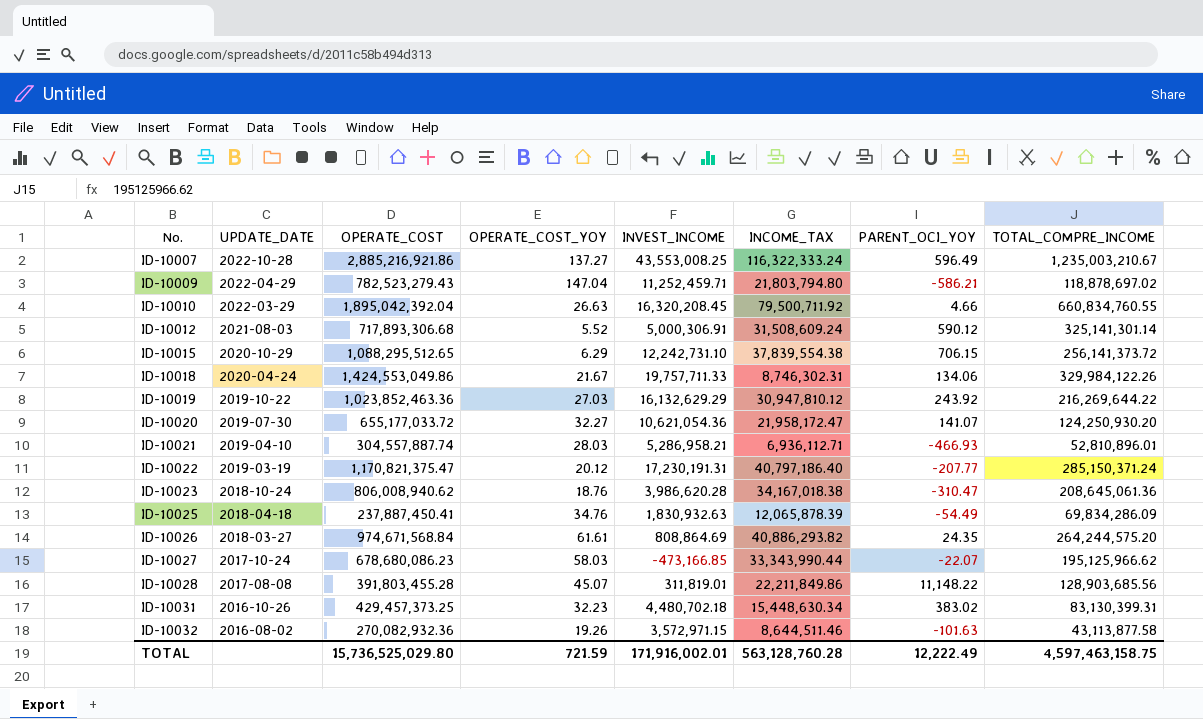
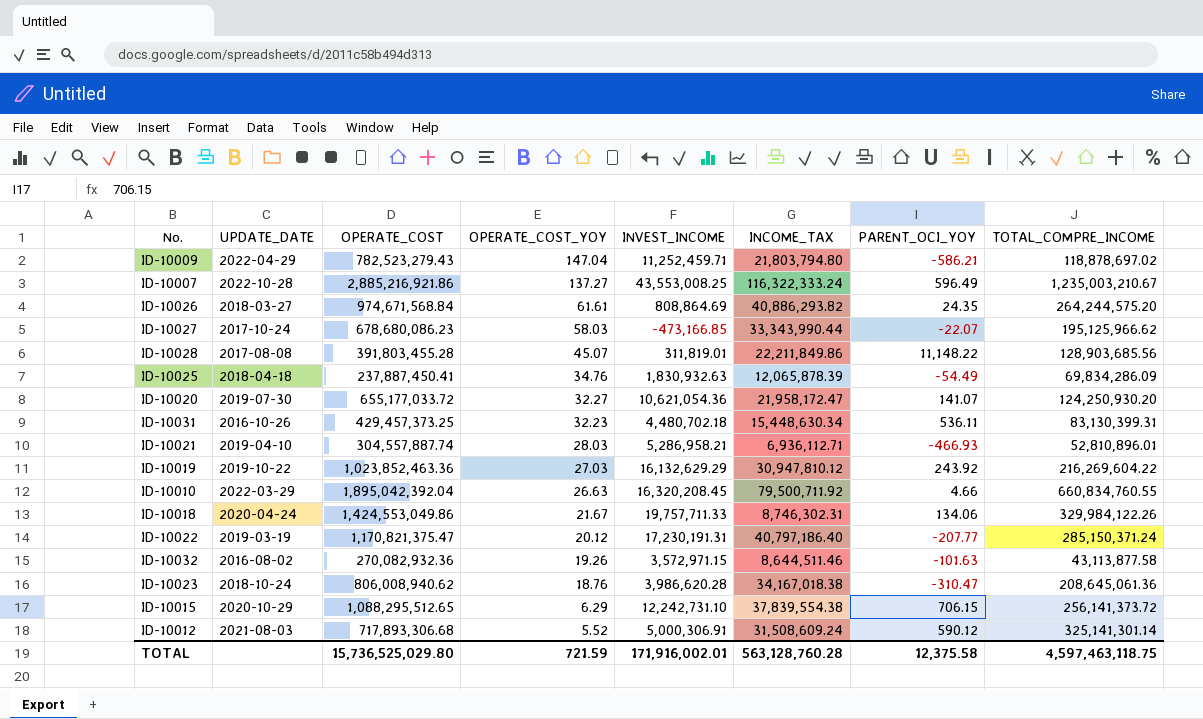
row order: No. ascending -> OPERATE_COST_YOY descending
ID-10031 | PARENT_OCI_YOY: 383.02 -> 536.11
ID-10019 | TOTAL_COMPRE_INCOME: 216,269,644.22 -> 216,269,604.22
TOTAL | PARENT_OCI_YOY: 12,222.49 -> 12,375.58
TOTAL | TOTAL_COMPRE_INCOME: 4,597,463,158.75 -> 4,597,463,118.75

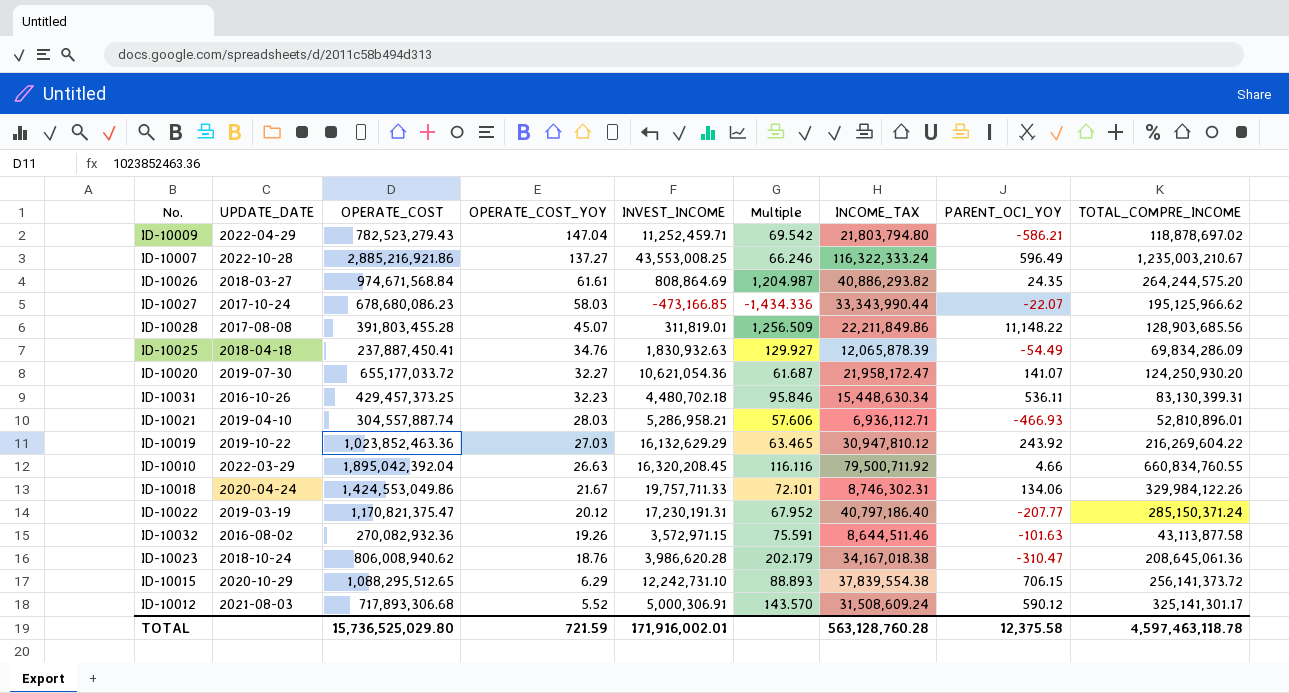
column Multiple | formula: none -> [OPERATE_COST] / [INVEST_INCOME]
ID-10012 | TOTAL_COMPRE_INCOME: 325,141,301.14 -> 325,141,301.17
TOTAL | TOTAL_COMPRE_INCOME: 4,597,463,118.75 -> 4,597,463,118.78

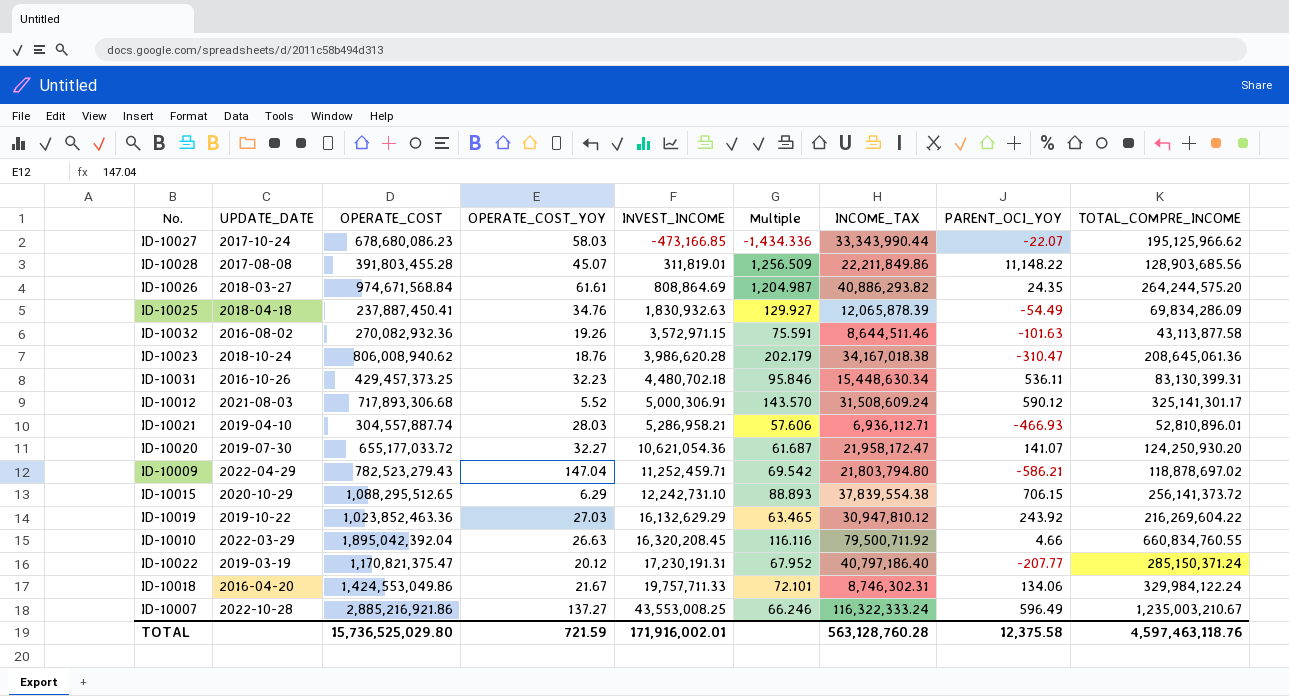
row order: OPERATE_COST_YOY descending -> INVEST_INCOME ascending
ID-10018 | UPDATE_DATE: 2020-04-24 -> 2016-04-20
ID-10018 | TOTAL_COMPRE_INCOME: 329,984,122.26 -> 329,984,122.24
TOTAL | TOTAL_COMPRE_INCOME: 4,597,463,118.78 -> 4,597,463,118.76

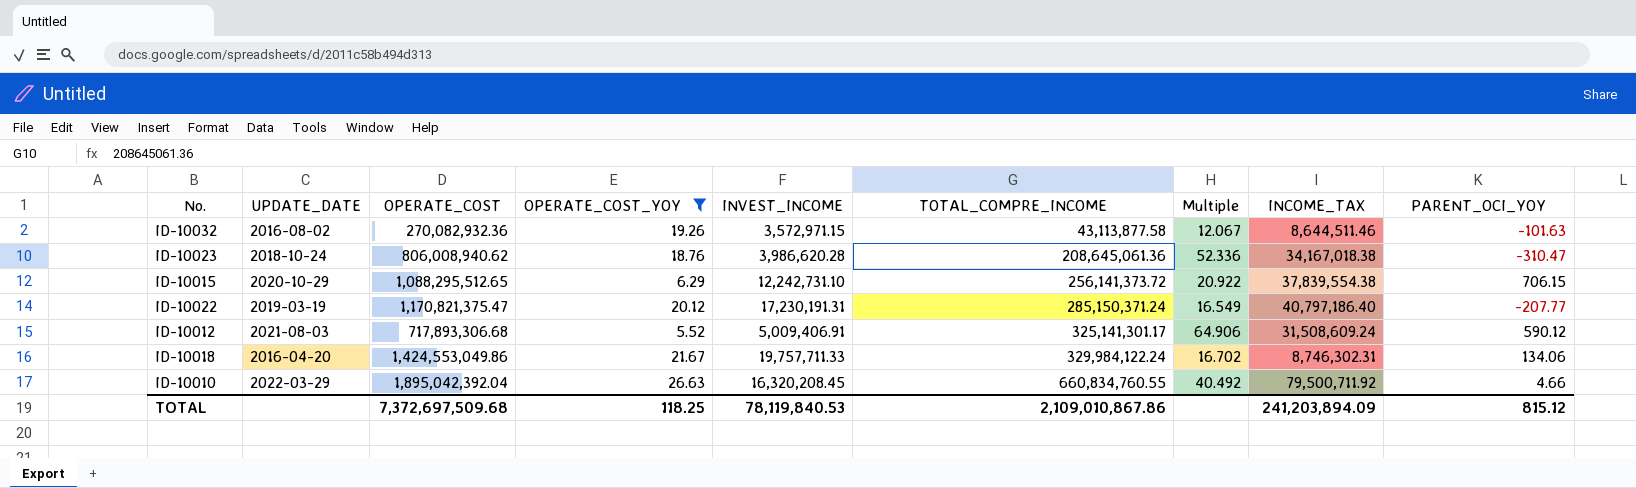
filter: none -> OPERATE_COST_YOY <= 26.63
row order: INVEST_INCOME ascending -> TOTAL_COMPRE_INCOME ascending
column TOTAL_COMPRE_INCOME | position: 9 -> 6
column Multiple | formula: [OPERATE_COST] / [INVEST_INCOME] -> [TOTAL_COMPRE_INCOME] / [INVEST_INCOME]
ID-10012 | INVEST_INCOME: 5,000,306.91 -> 5,009,406.91
TOTAL | OPERATE_COST: 15,736,525,029.80 -> 7,372,697,509.68
TOTAL | OPERATE_COST_YOY: 721.59 -> 118.25
TOTAL | INVEST_INCOME: 171,916,002.01 -> 78,119,840.53
TOTAL | TOTAL_COMPRE_INCOME: 4,597,463,118.76 -> 2,109,010,867.86
TOTAL | INCOME_TAX: 563,128,760.28 -> 241,203,894.09
TOTAL | PARENT_OCI_YOY: 12,375.58 -> 815.12

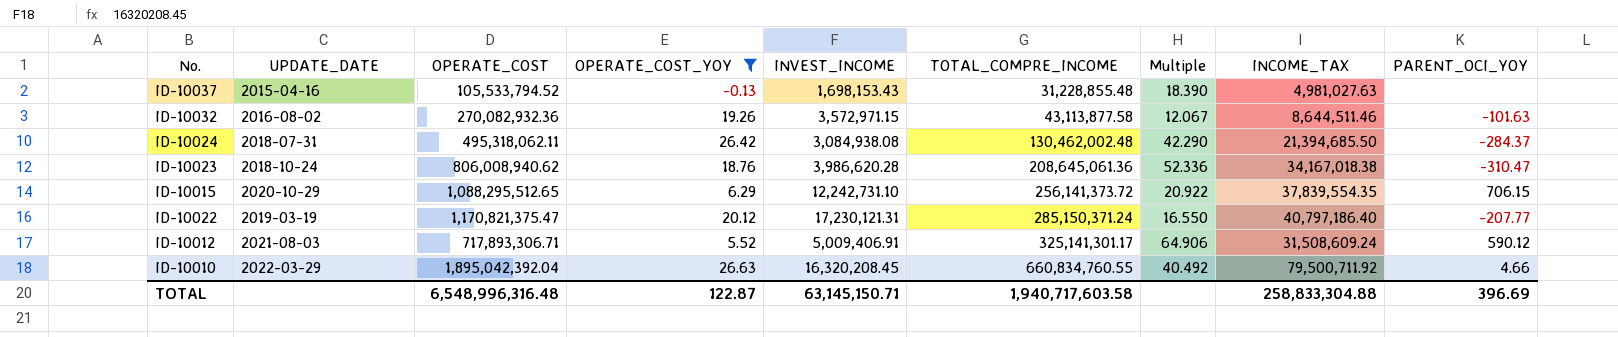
row ID-10018: 2016-04-20 | 1,424,553,049.86 | 21.67 | 19,757,711.33 | 329,984,122.24 | 16.702 | 8,746,302.31 | 134.06 -> none
row ID-10037: none -> 2015-04-16 | 105,533,794.52 | -0.13 | 1,698,153.43 | 31,228,855.48 | 18.390 | 4,981,027.63 | none
row ID-10024: none -> 2018-07-31 | 495,318,062.11 | 26.42 | 3,084,938.08 | 130,462,002.48 | 42.290 | 21,394,685.50 | -284.37
ID-10015 | INCOME_TAX: 37,839,554.38 -> 37,839,554.35
ID-10022 | INVEST_INCOME: 17,230,191.31 -> 17,230,121.31
ID-10022 | Multiple: 16.549 -> 16.550
ID-10012 | OPERATE_COST: 717,893,306.68 -> 717,893,306.71
TOTAL | OPERATE_COST: 7,372,697,509.68 -> 6,548,996,316.48
TOTAL | OPERATE_COST_YOY: 118.25 -> 122.87
TOTAL | INVEST_INCOME: 78,119,840.53 -> 63,145,150.71
TOTAL | TOTAL_COMPRE_INCOME: 2,109,010,867.86 -> 1,940,717,603.58
TOTAL | INCOME_TAX: 241,203,894.09 -> 258,833,304.88
TOTAL | PARENT_OCI_YOY: 815.12 -> 396.69

